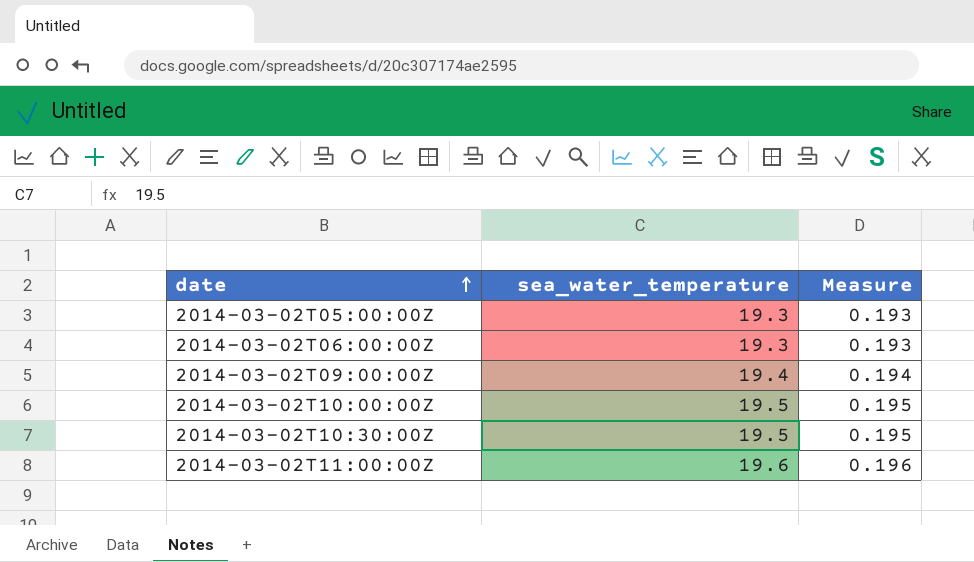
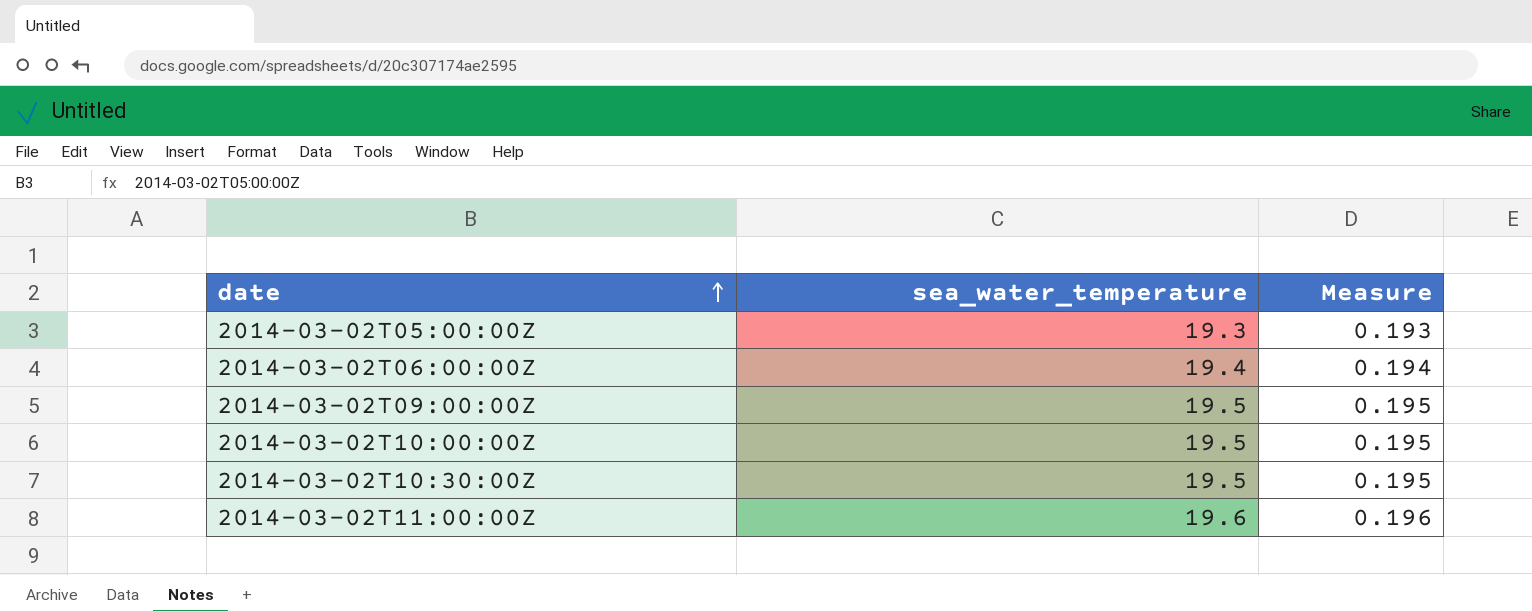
2014-03-02T06:00:00Z | sea_water_temperature: 19.3 -> 19.4
2014-03-02T06:00:00Z | Measure: 0.193 -> 0.194
2014-03-02T09:00:00Z | sea_water_temperature: 19.4 -> 19.5
2014-03-02T09:00:00Z | Measure: 0.194 -> 0.195

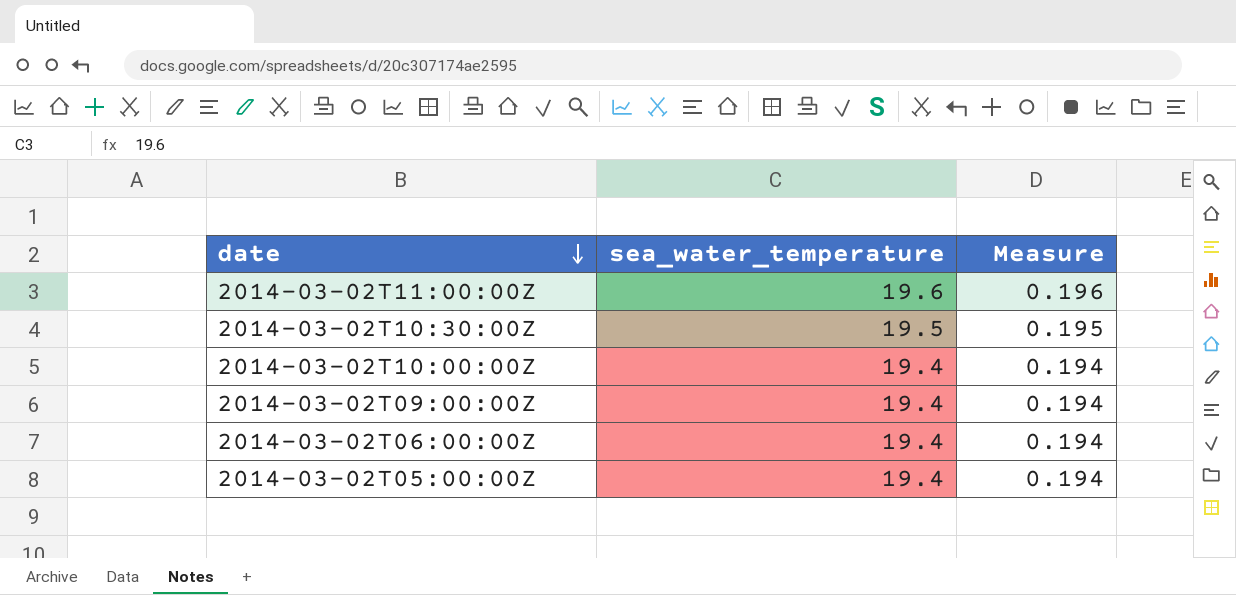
row order: date ascending -> date descending
2014-03-02T10:00:00Z | sea_water_temperature: 19.5 -> 19.4
2014-03-02T10:00:00Z | Measure: 0.195 -> 0.194
2014-03-02T09:00:00Z | sea_water_temperature: 19.5 -> 19.4
2014-03-02T09:00:00Z | Measure: 0.195 -> 0.194
2014-03-02T05:00:00Z | sea_water_temperature: 19.3 -> 19.4
2014-03-02T05:00:00Z | Measure: 0.193 -> 0.194

